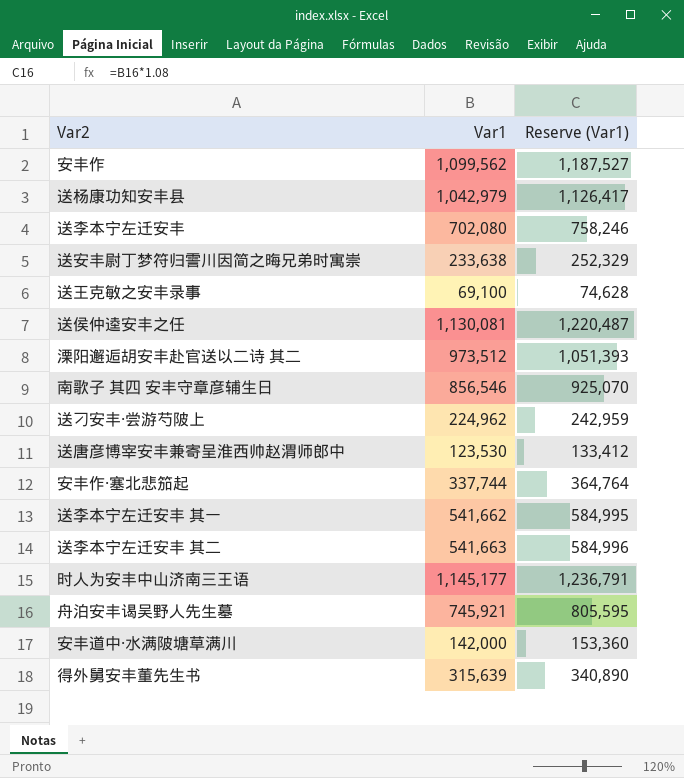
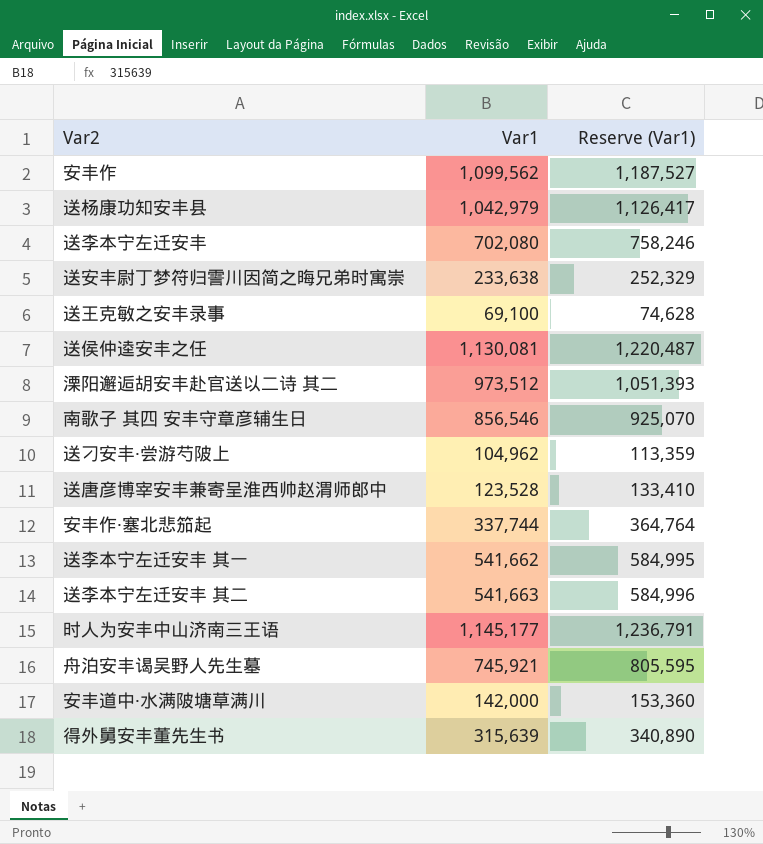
送刁安丰·尝游芍陂上 | Var1: 224,962 -> 104,962
送刁安丰·尝游芍陂上 | Reserve (Var1): 242,959 -> 113,359
送唐彦博宰安丰兼寄呈淮西帅赵渭师郎中 | Var1: 123,530 -> 123,528
送唐彦博宰安丰兼寄呈淮西帅赵渭师郎中 | Reserve (Var1): 133,412 -> 133,410

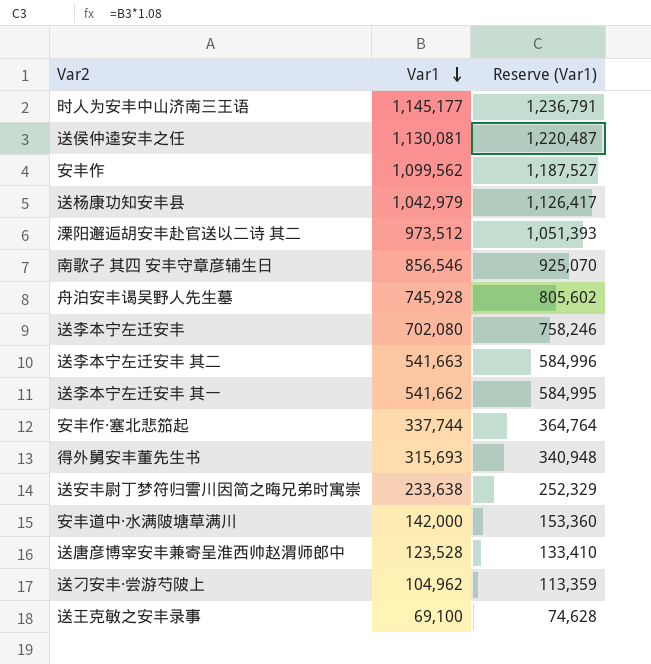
row order: none -> Var1 descending
舟泊安丰谒吴野人先生墓 | Var1: 745,921 -> 745,928
舟泊安丰谒吴野人先生墓 | Reserve (Var1): 805,595 -> 805,602
得外舅安丰董先生书 | Var1: 315,639 -> 315,693
得外舅安丰董先生书 | Reserve (Var1): 340,890 -> 340,948

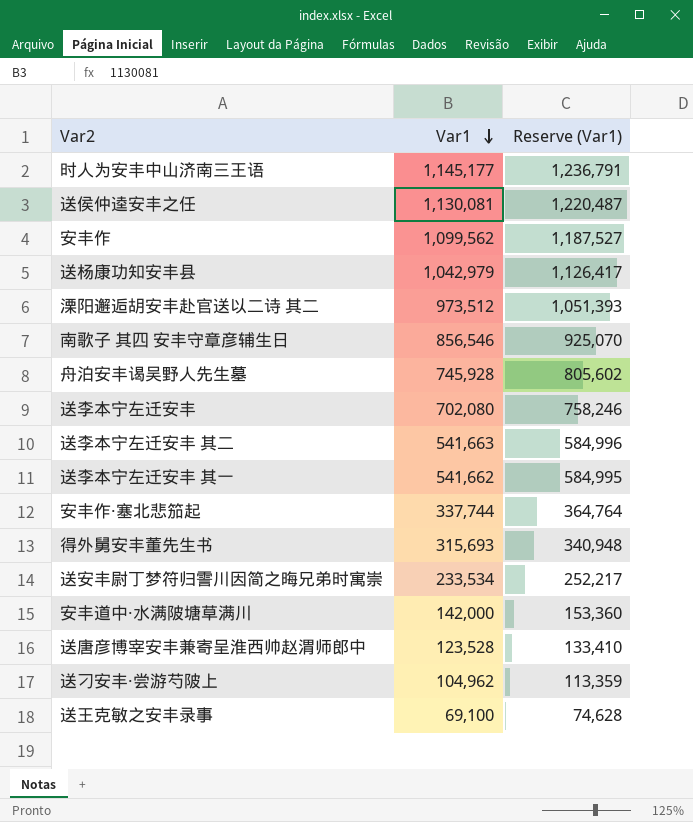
送安丰尉丁梦符归霅川因简之晦兄弟时寓崇 | Var1: 233,638 -> 233,534
送安丰尉丁梦符归霅川因简之晦兄弟时寓崇 | Reserve (Var1): 252,329 -> 252,217

